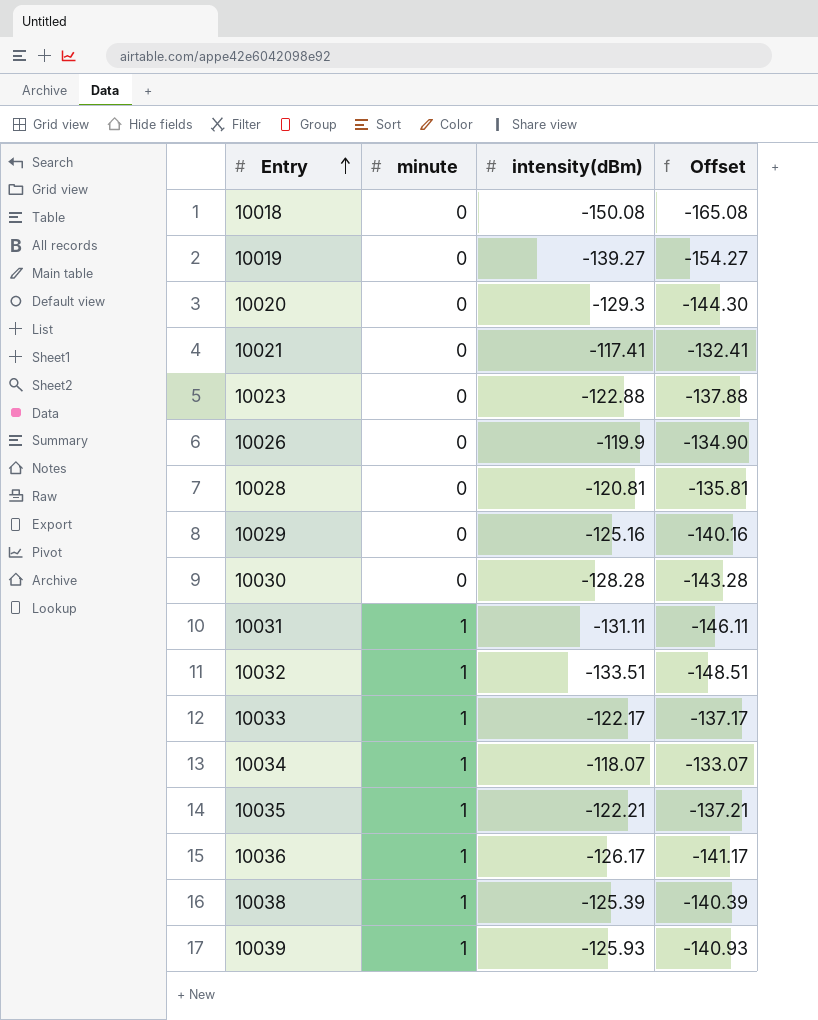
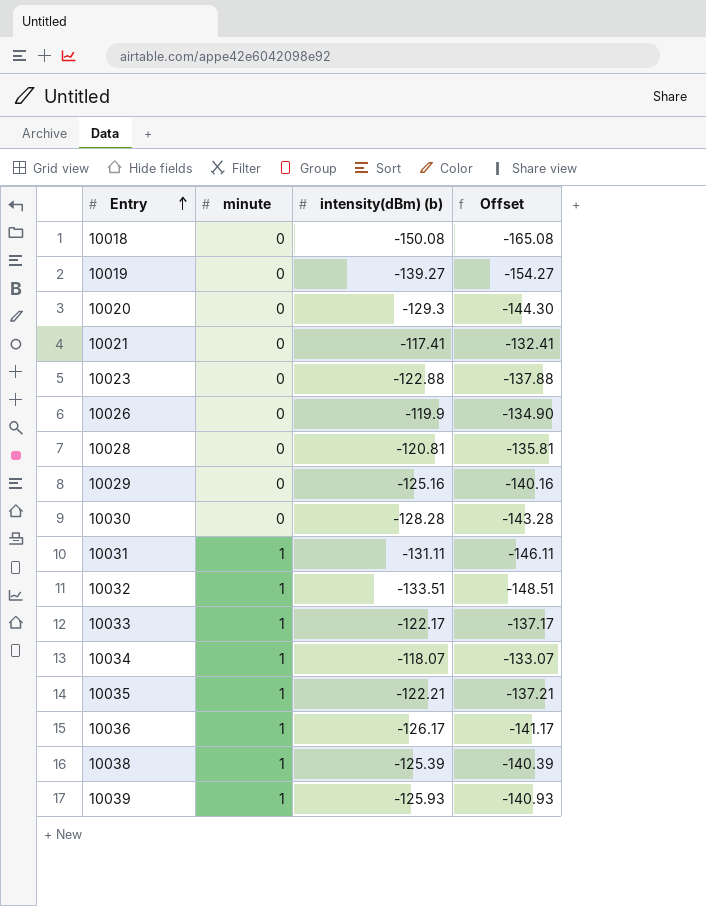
column name: intensity(dBm) -> intensity(dBm) (b)

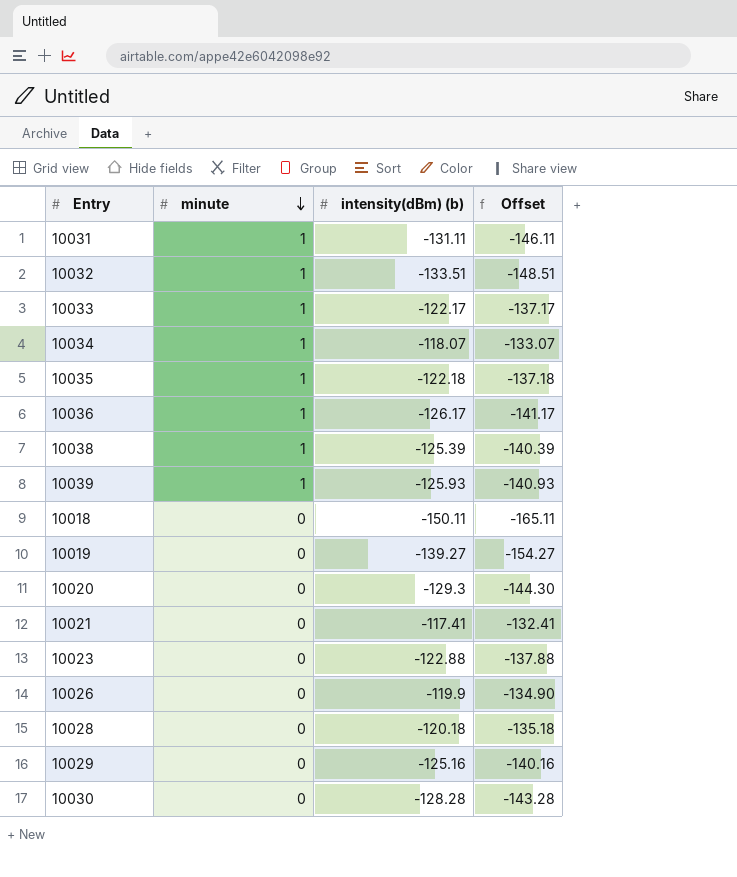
row order: Entry ascending -> minute descending
10035 | intensity(dBm) (b): -122.21 -> -122.18
10035 | Offset: -137.21 -> -137.18
10018 | intensity(dBm) (b): -150.08 -> -150.11
10018 | Offset: -165.08 -> -165.11
10028 | intensity(dBm) (b): -120.81 -> -120.18
10028 | Offset: -135.81 -> -135.18

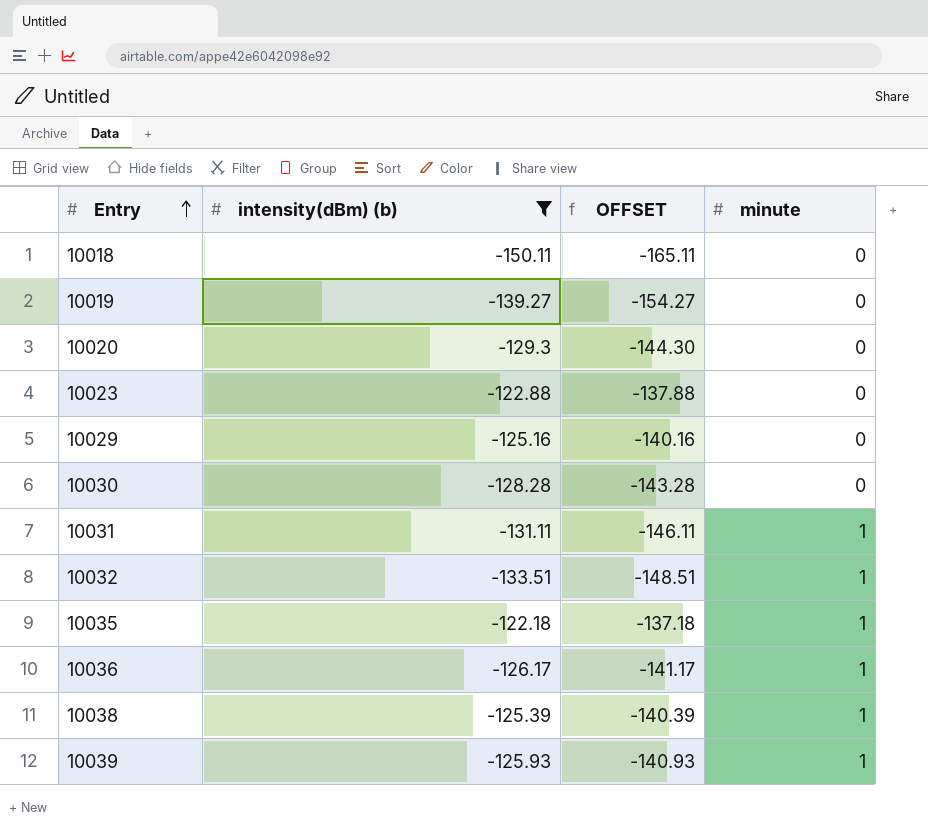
filter: none -> intensity(dBm) (b) <= -122.18
row order: minute descending -> Entry ascending
column name: Offset -> OFFSET
column minute | position: 2 -> 4

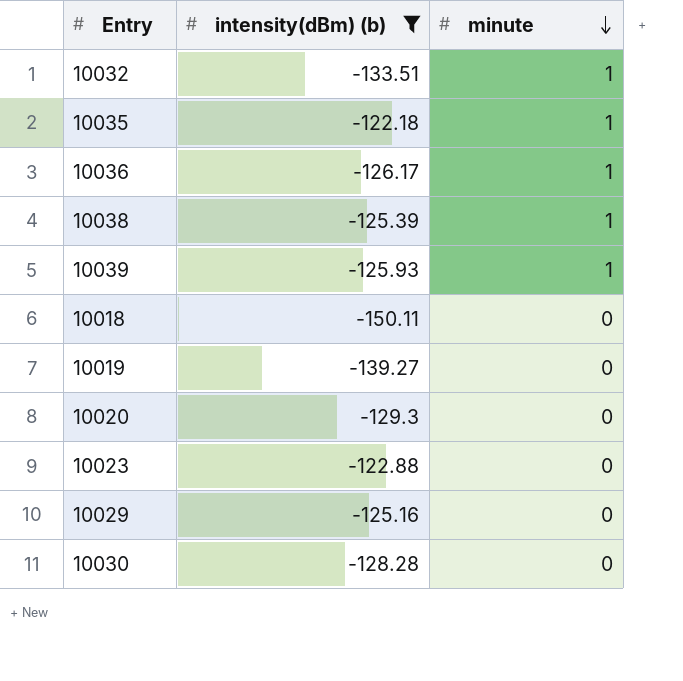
row order: Entry ascending -> minute descending
column OFFSET | formula: [intensity(dBm) (b)] - 15 -> none
row 10031: -131.11 | -146.11 | 1 -> none

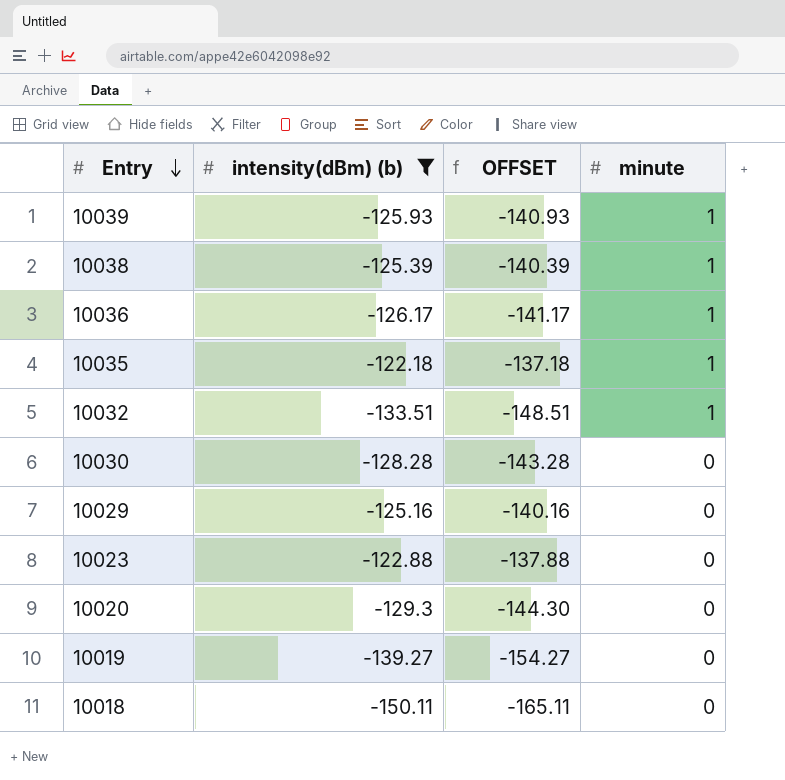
row order: minute descending -> Entry descending
column OFFSET | formula: none -> [intensity(dBm) (b)] - 15

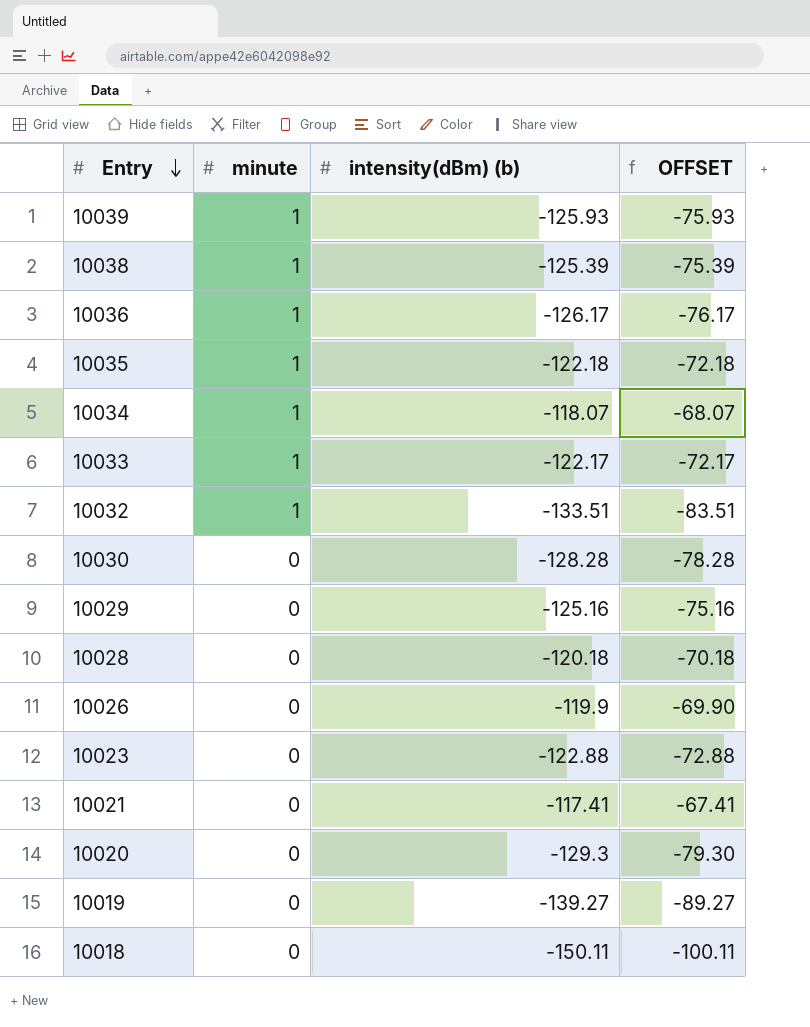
filter: intensity(dBm) (b) <= -122.18 -> none
column minute | position: 4 -> 2
column OFFSET | formula: [intensity(dBm) (b)] - 15 -> [intensity(dBm) (b)] + 50

